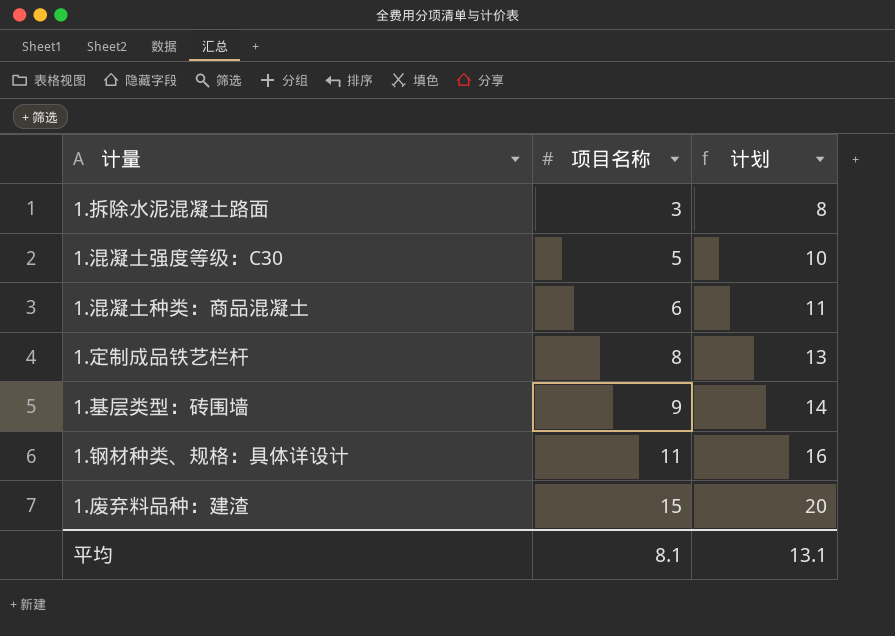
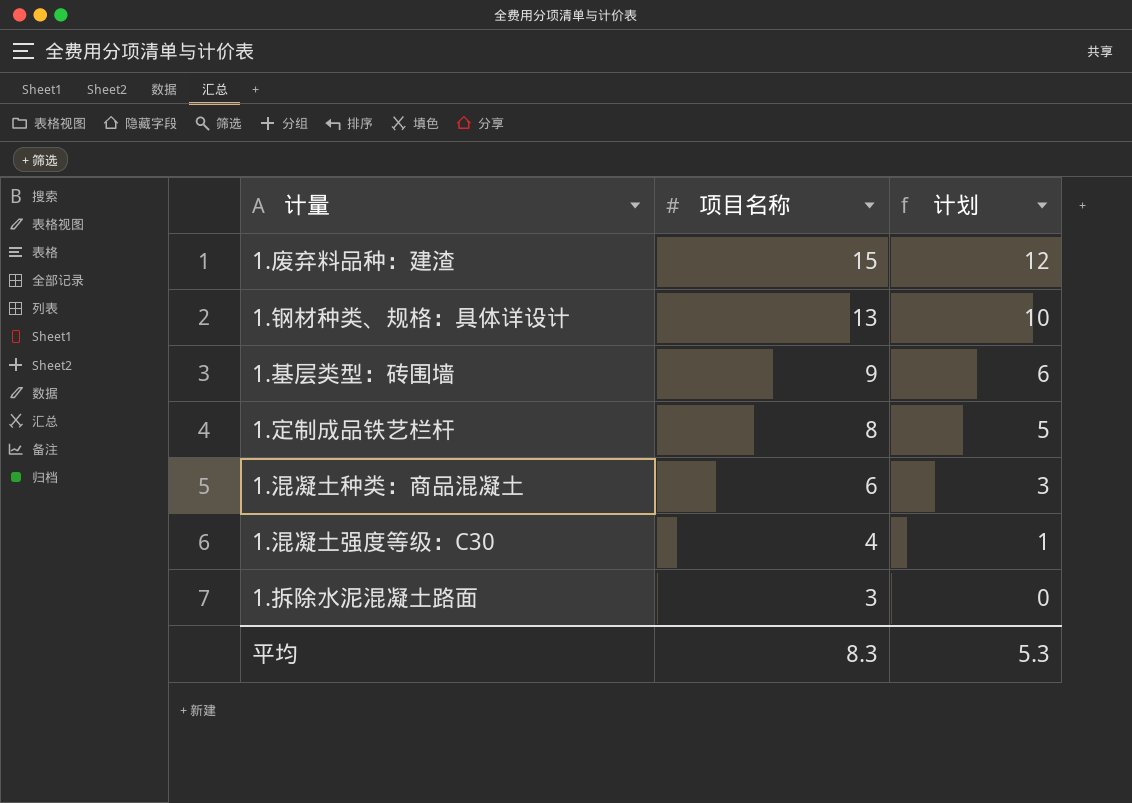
row order: 项目名称 ascending -> 项目名称 descending
column 计划 | formula: [项目名称] + 5 -> [项目名称] - 3
1.钢材种类、规格：具体详设计 | 项目名称: 11 -> 13
1.混凝土强度等级：C30 | 项目名称: 5 -> 4
平均 | 项目名称: 8.1 -> 8.3
平均 | 计划: 13.1 -> 5.3

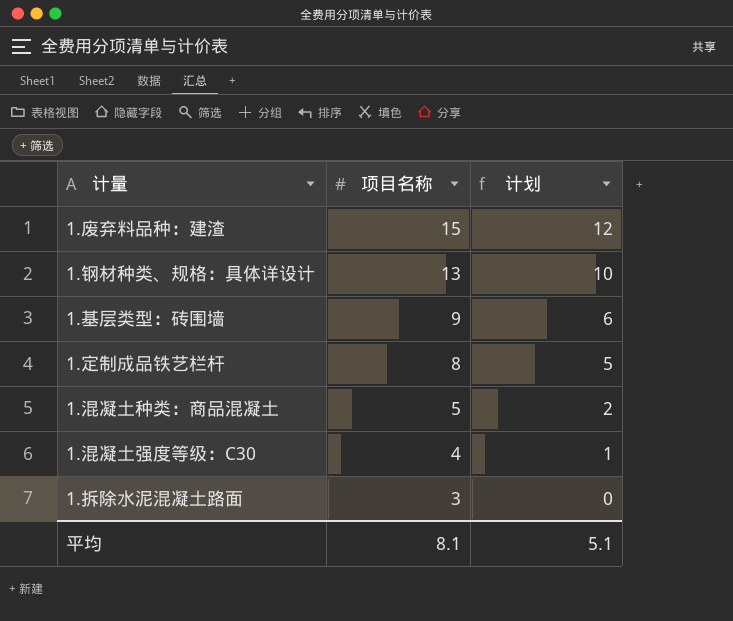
1.混凝土种类：商品混凝土 | 项目名称: 6 -> 5
1.混凝土种类：商品混凝土 | 计划: 3 -> 2
平均 | 项目名称: 8.3 -> 8.1
平均 | 计划: 5.3 -> 5.1

